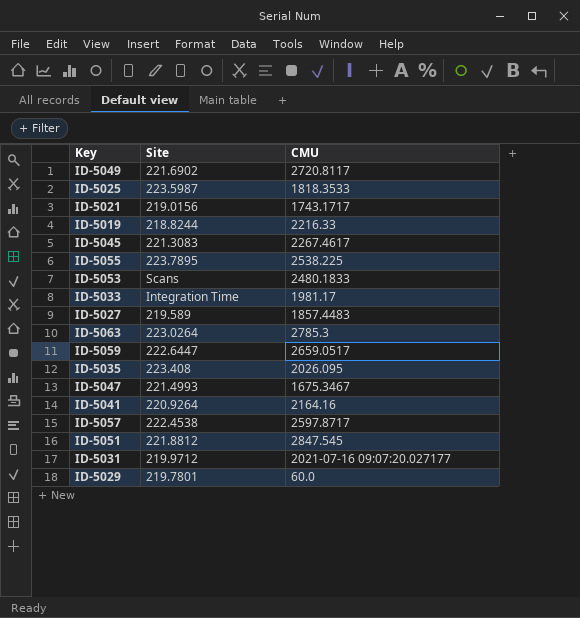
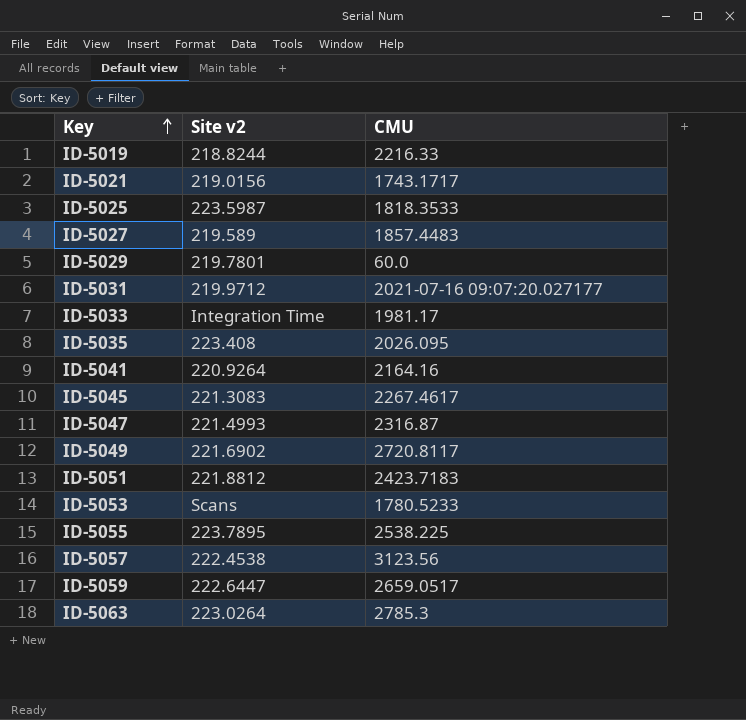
row order: none -> Key ascending
column name: Site -> Site v2
ID-5047 | CMU: 1675.3467 -> 2316.87
ID-5051 | CMU: 2847.545 -> 2423.7183
ID-5053 | CMU: 2480.1833 -> 1780.5233
ID-5057 | CMU: 2597.8717 -> 3123.56

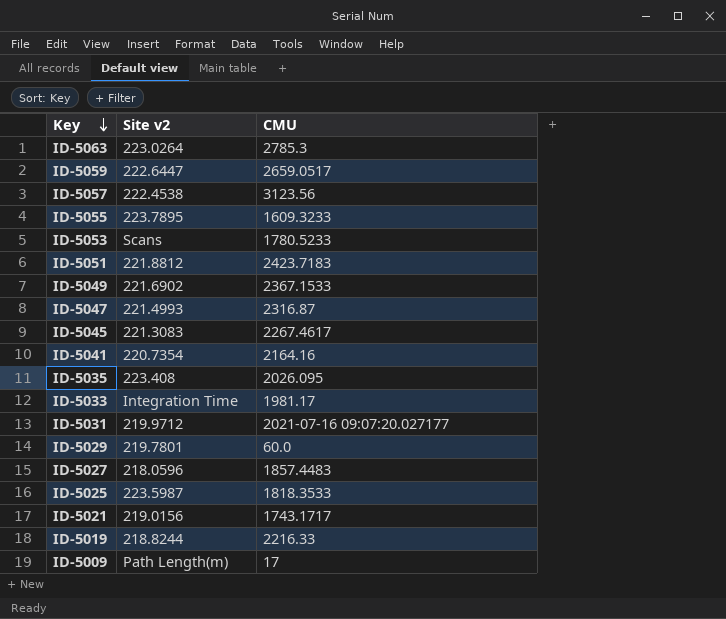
row order: Key ascending -> Key descending
ID-5055 | CMU: 2538.225 -> 1609.3233
ID-5049 | CMU: 2720.8117 -> 2367.1533
ID-5041 | Site v2: 220.9264 -> 220.7354
ID-5027 | Site v2: 219.589 -> 218.0596
row ID-5009: none -> Path Length(m) | 17

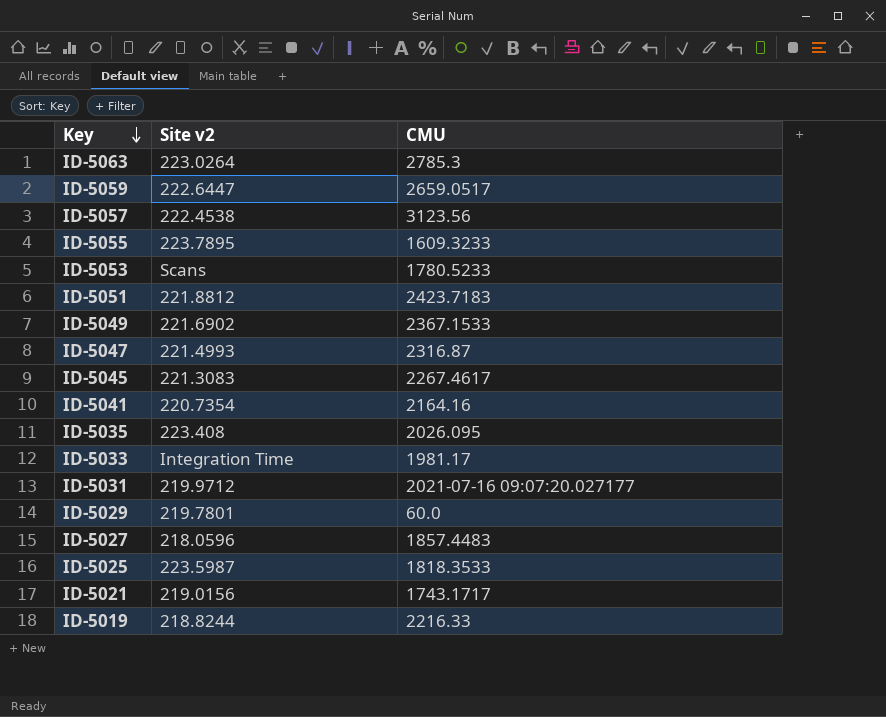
row ID-5009: Path Length(m) | 17 -> none

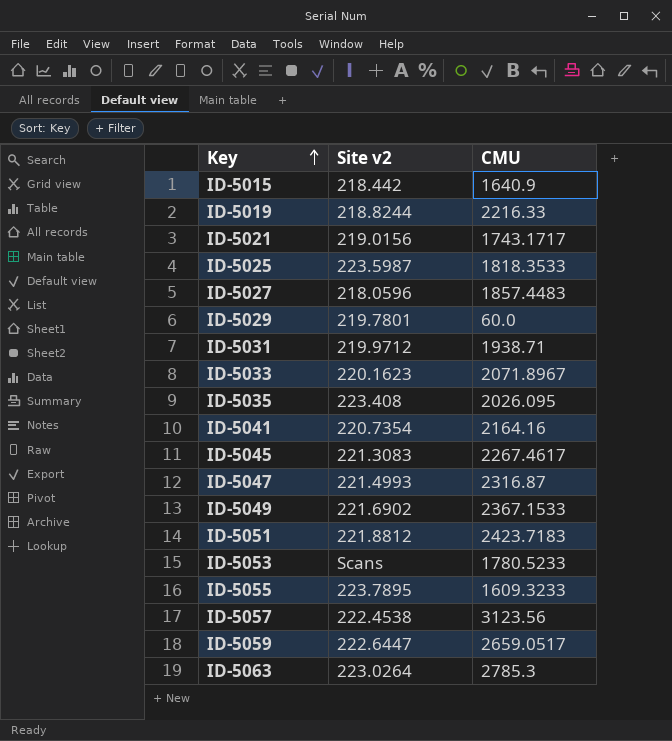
row order: Key descending -> Key ascending
row ID-5015: none -> 218.442 | 1640.9
ID-5031 | CMU: 2021-07-16 09:07:20.027177 -> 1938.71
ID-5033 | Site v2: Integration Time -> 220.1623
ID-5033 | CMU: 1981.17 -> 2071.8967

